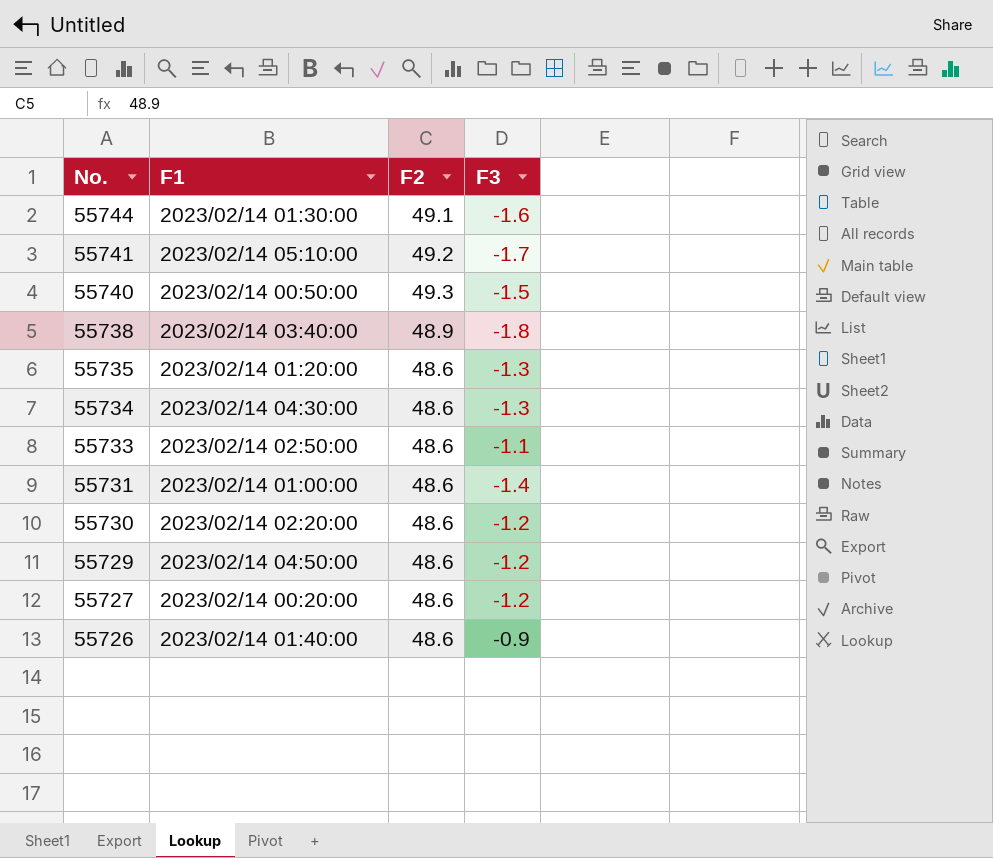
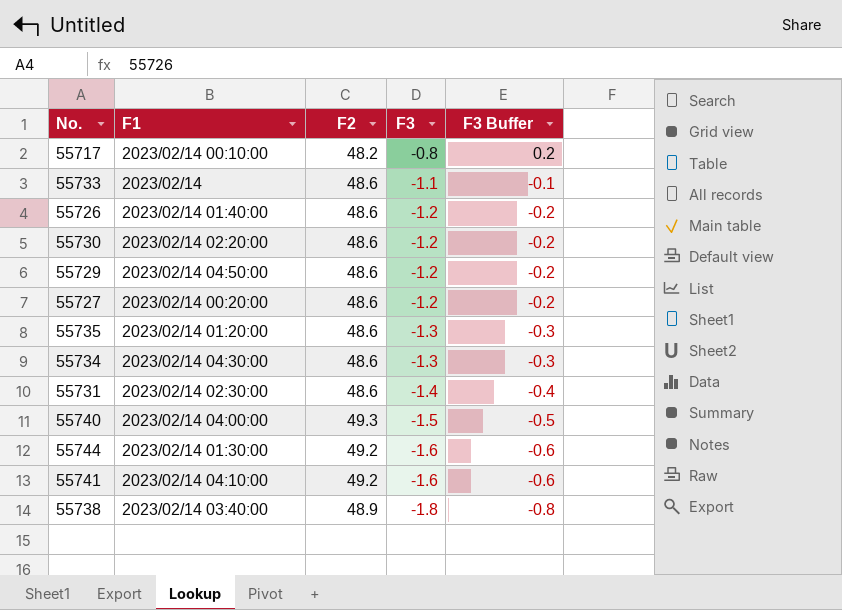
row order: No. descending -> F3 descending
column F3 Buffer | formula: none -> [F3] + 1
row 55717: none -> 2023/02/14 00:10:00 | 48.2 | -0.8 | 0.2
55733 | F1: 2023/02/14 02:50:00 -> 2023/02/14
55726 | F3: -0.9 -> -1.2
55731 | F1: 2023/02/14 01:00:00 -> 2023/02/14 02:30:00
55740 | F1: 2023/02/14 00:50:00 -> 2023/02/14 04:00:00
55744 | F2: 49.1 -> 49.2
55741 | F1: 2023/02/14 05:10:00 -> 2023/02/14 04:10:00
55741 | F3: -1.7 -> -1.6

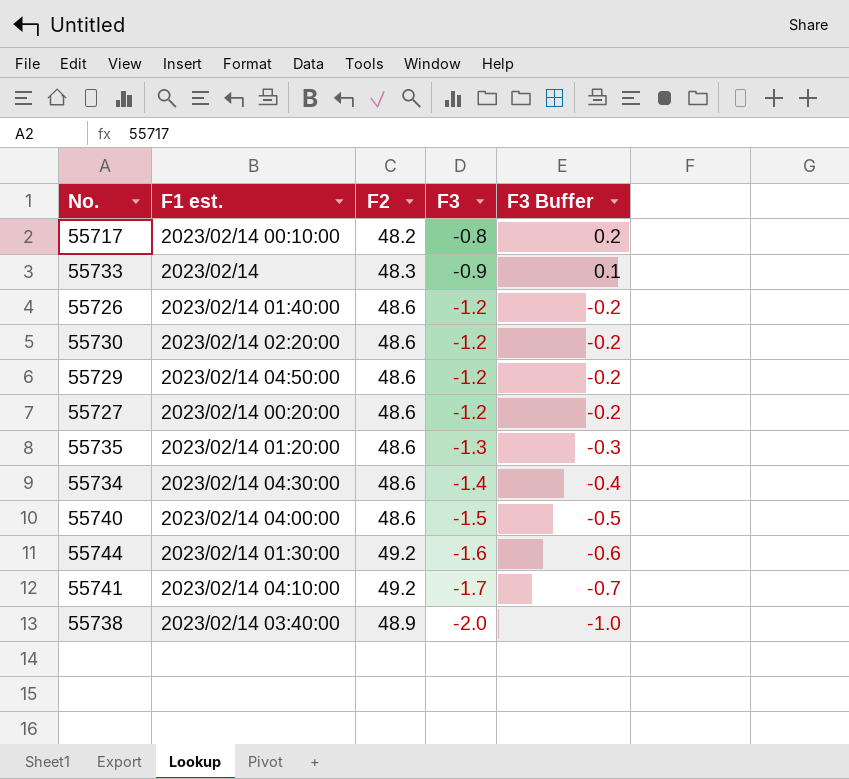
column name: F1 -> F1 est.
row 55731: 2023/02/14 02:30:00 | 48.6 | -1.4 | -0.4 -> none
55733 | F2: 48.6 -> 48.3
55733 | F3: -1.1 -> -0.9
55733 | F3 Buffer: -0.1 -> 0.1
55734 | F3: -1.3 -> -1.4
55734 | F3 Buffer: -0.3 -> -0.4
55740 | F2: 49.3 -> 48.6
55741 | F3: -1.6 -> -1.7
55741 | F3 Buffer: -0.6 -> -0.7
55738 | F3: -1.8 -> -2.0
55738 | F3 Buffer: -0.8 -> -1.0

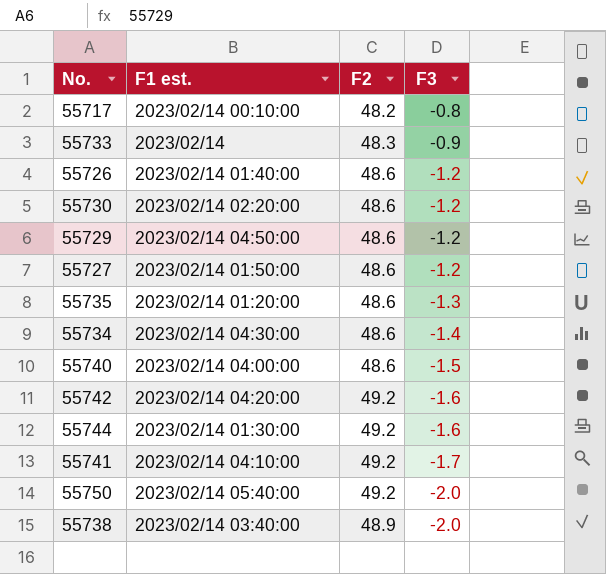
column F3 Buffer | formula: [F3] + 1 -> none
55727 | F1 est.: 2023/02/14 00:20:00 -> 2023/02/14 01:50:00
row 55742: none -> 2023/02/14 04:20:00 | 49.2 | -1.6
row 55750: none -> 2023/02/14 05:40:00 | 49.2 | -2.0

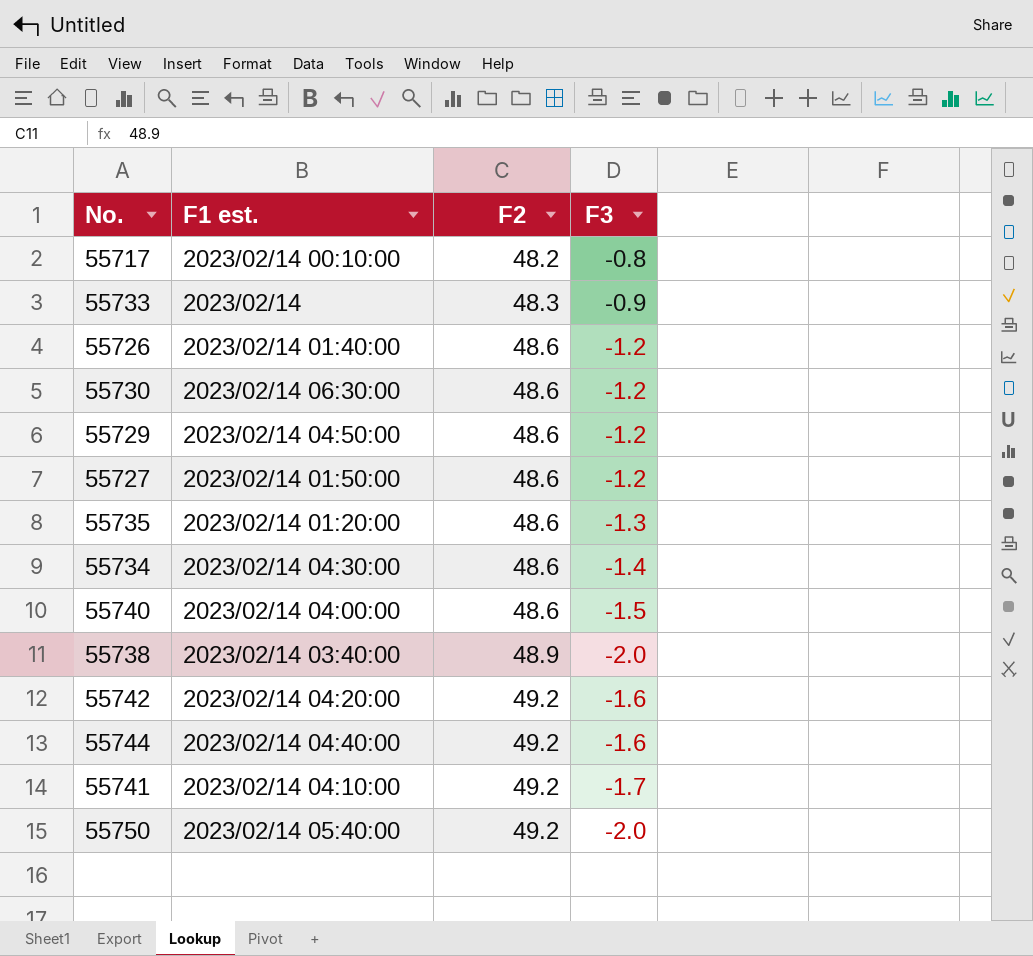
row order: F3 descending -> F2 ascending
55730 | F1 est.: 2023/02/14 02:20:00 -> 2023/02/14 06:30:00
55744 | F1 est.: 2023/02/14 01:30:00 -> 2023/02/14 04:40:00

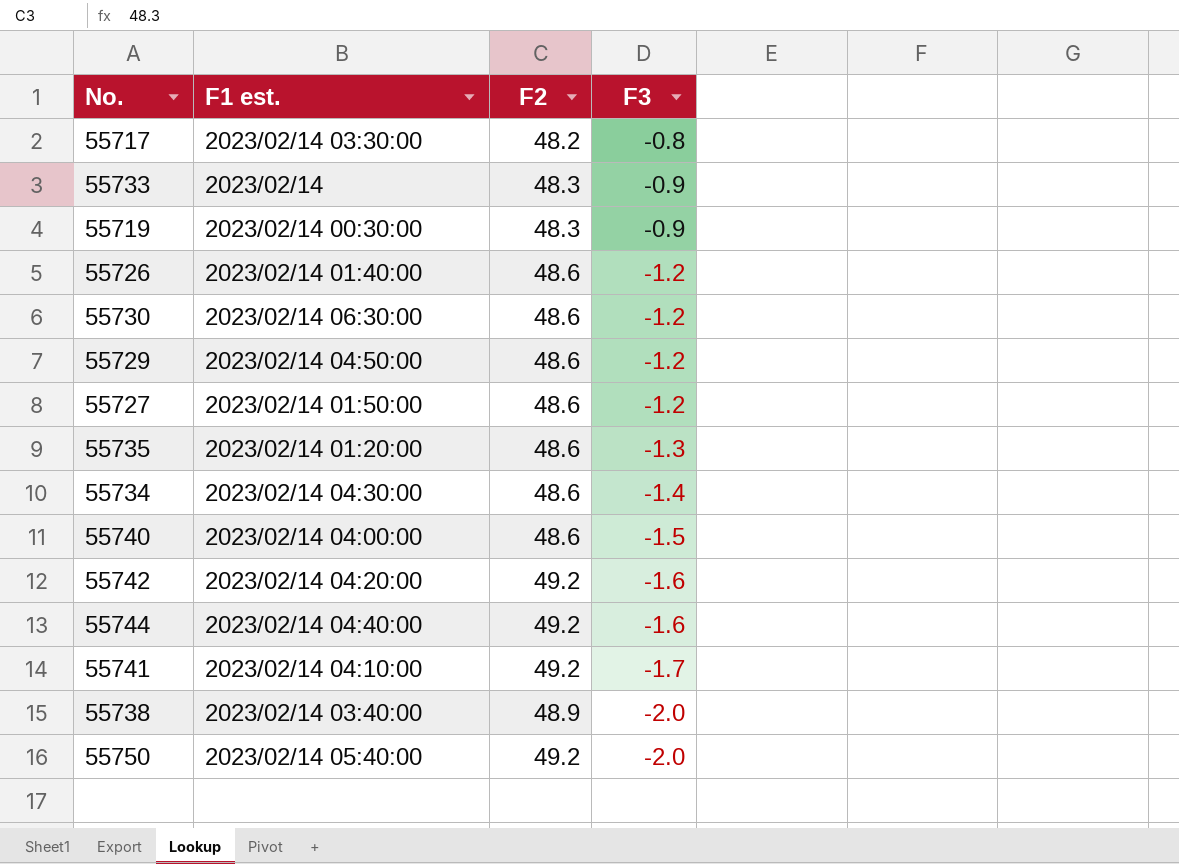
row order: F2 ascending -> F3 descending
55717 | F1 est.: 2023/02/14 00:10:00 -> 2023/02/14 03:30:00
row 55719: none -> 2023/02/14 00:30:00 | 48.3 | -0.9

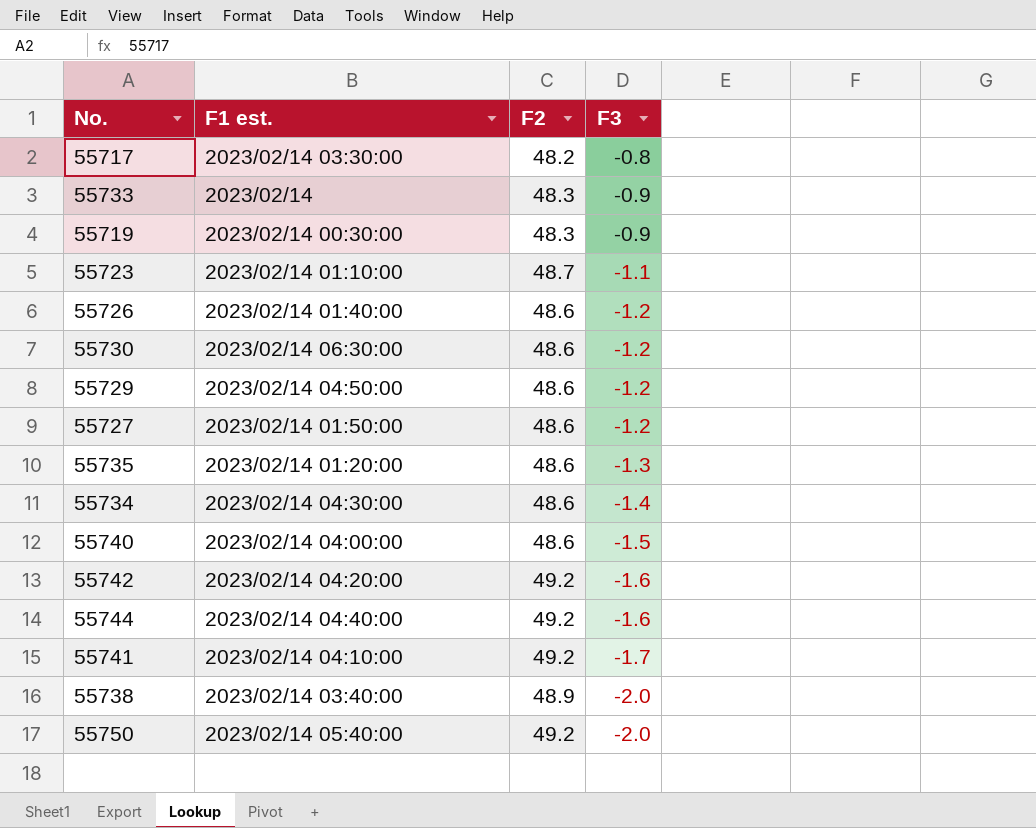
row 55723: none -> 2023/02/14 01:10:00 | 48.7 | -1.1

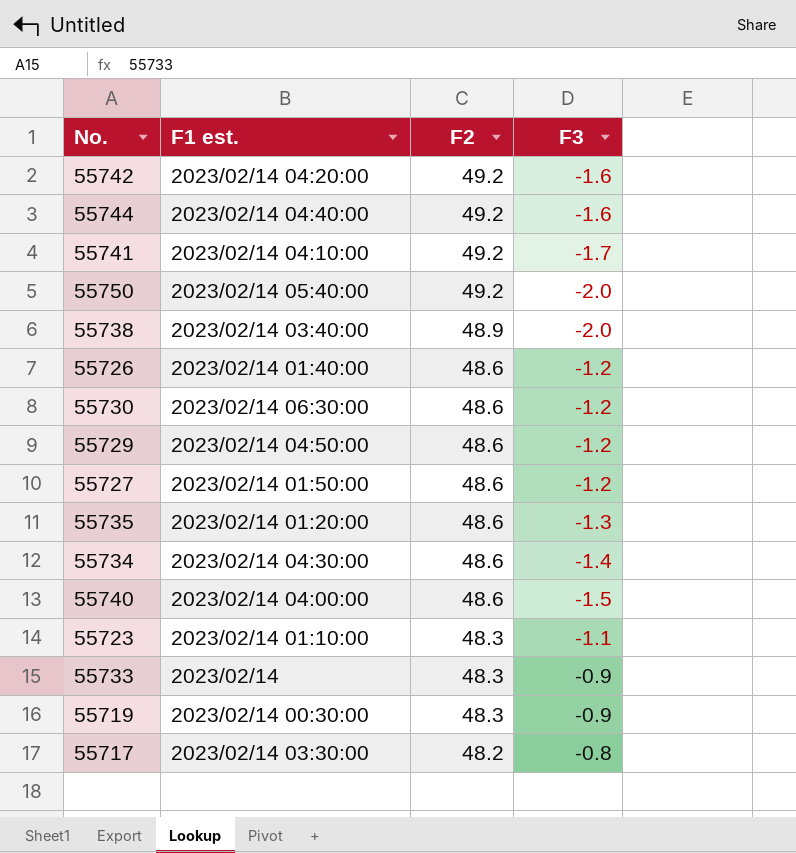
row order: F3 descending -> F2 descending
55723 | F2: 48.7 -> 48.3

